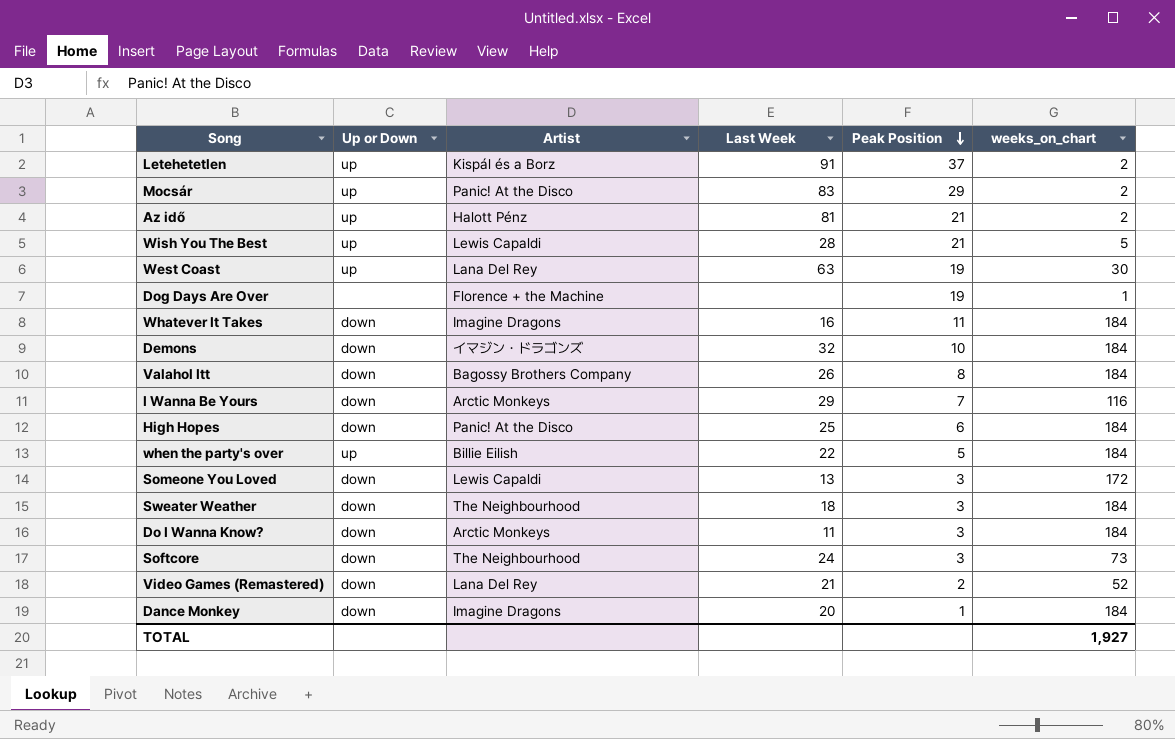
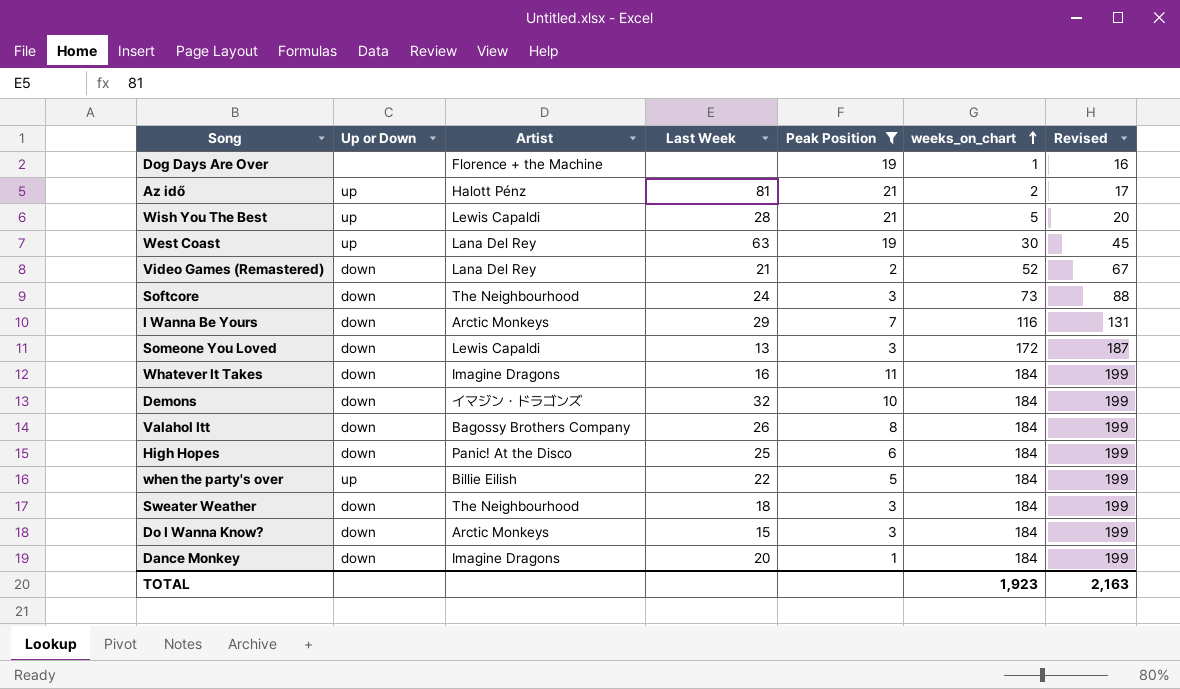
filter: none -> Peak Position <= 21
row order: Peak Position descending -> weeks_on_chart ascending
column Revised | formula: none -> [weeks_on_chart] + 15
Do I Wanna Know? | Last Week: 11 -> 15
TOTAL | weeks_on_chart: 1,927 -> 1,923

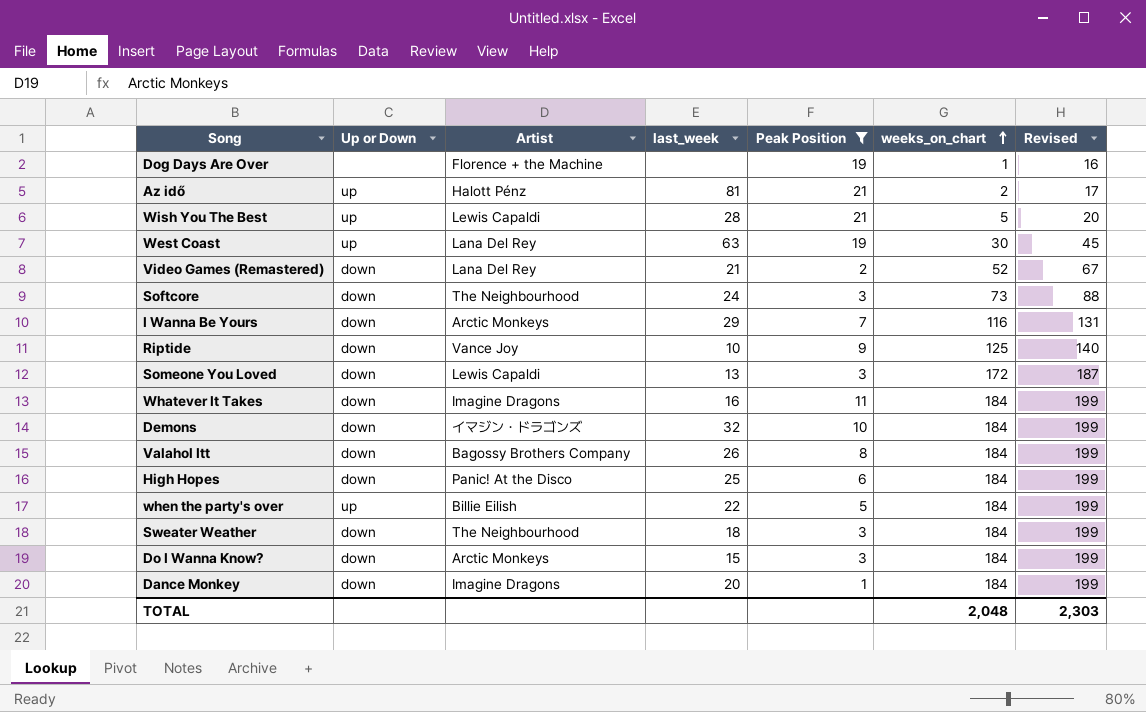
column name: Last Week -> last_week
row Riptide: none -> down | Vance Joy | 10 | 9 | 125 | 140
TOTAL | weeks_on_chart: 1,923 -> 2,048
TOTAL | Revised: 2,163 -> 2,303

